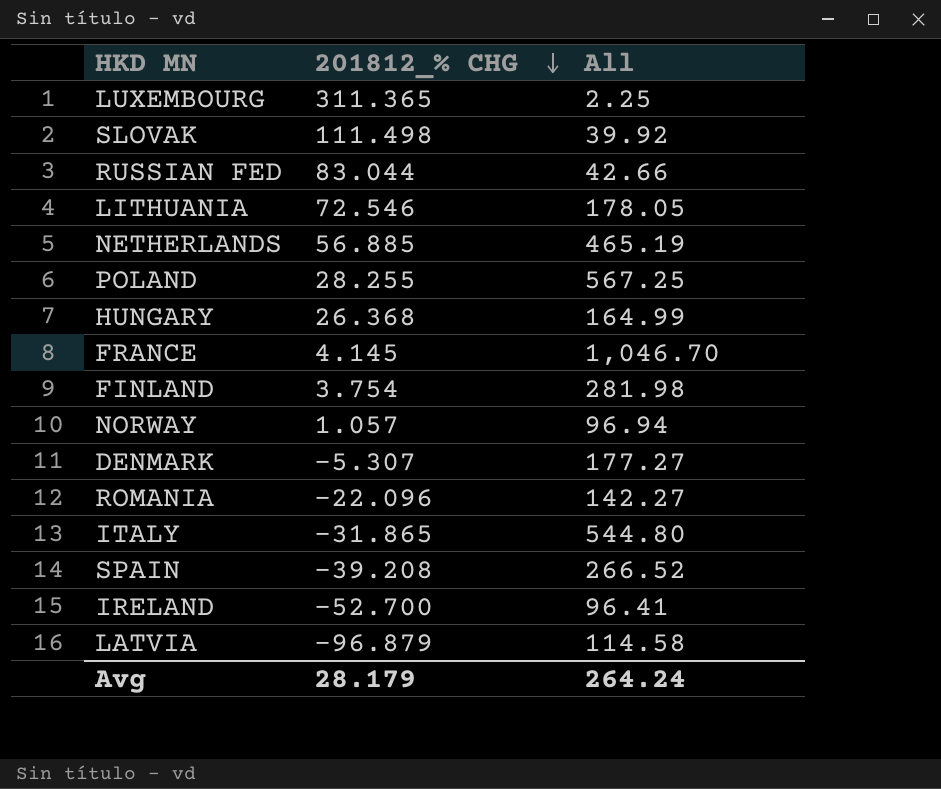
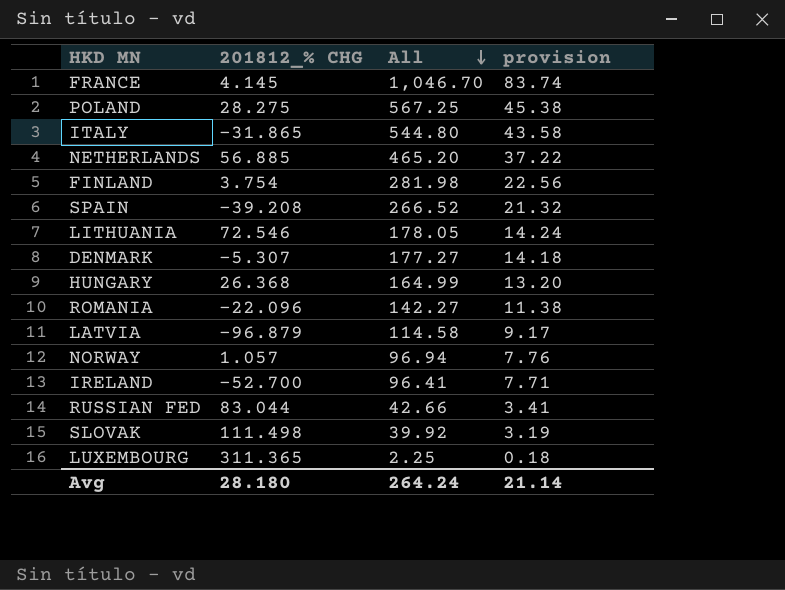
row order: 201812_% CHG descending -> All descending
column provision | formula: none -> [All] * 0.08
POLAND | 201812_% CHG: 28.255 -> 28.275
NETHERLANDS | All: 465.19 -> 465.20
Avg | 201812_% CHG: 28.179 -> 28.180

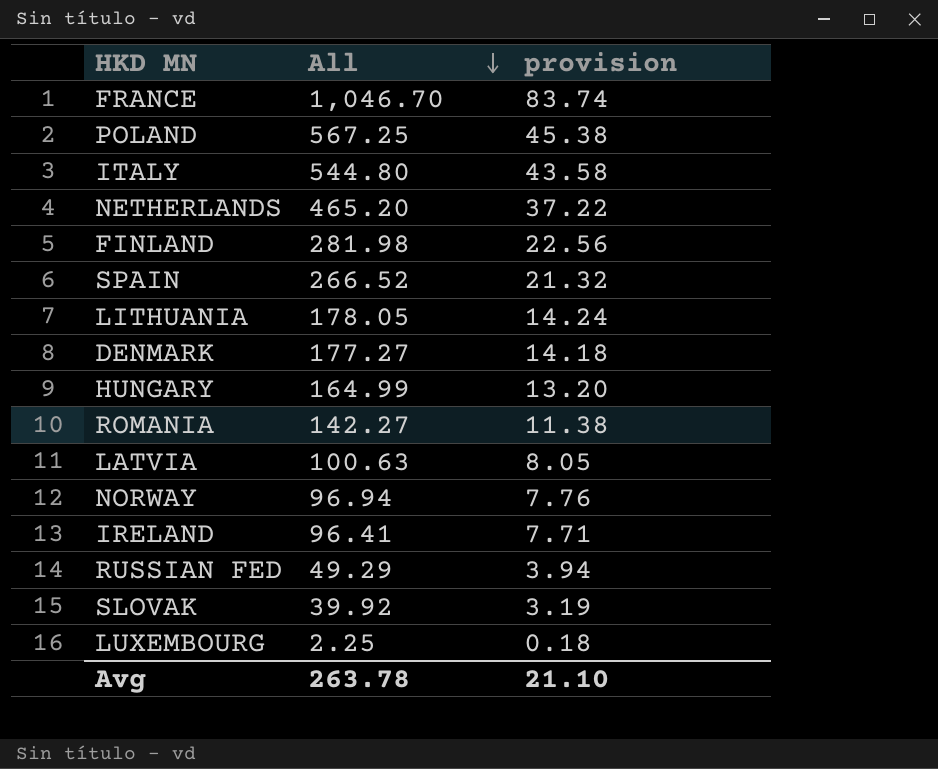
column 201812_% CHG | position: 2 -> none
LATVIA | All: 114.58 -> 100.63
LATVIA | provision: 9.17 -> 8.05
RUSSIAN FED | All: 42.66 -> 49.29
RUSSIAN FED | provision: 3.41 -> 3.94
Avg | All: 264.24 -> 263.78
Avg | provision: 21.14 -> 21.10

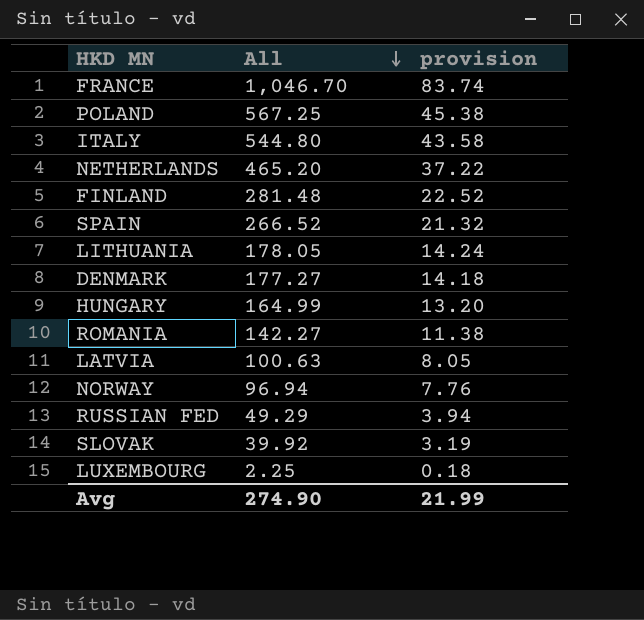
row IRELAND: 96.41 | 7.71 -> none
FINLAND | All: 281.98 -> 281.48
FINLAND | provision: 22.56 -> 22.52
Avg | All: 263.78 -> 274.90
Avg | provision: 21.10 -> 21.99

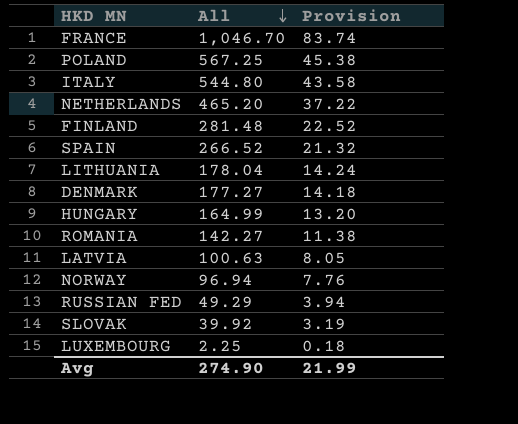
column name: provision -> Provision
LITHUANIA | All: 178.05 -> 178.04

